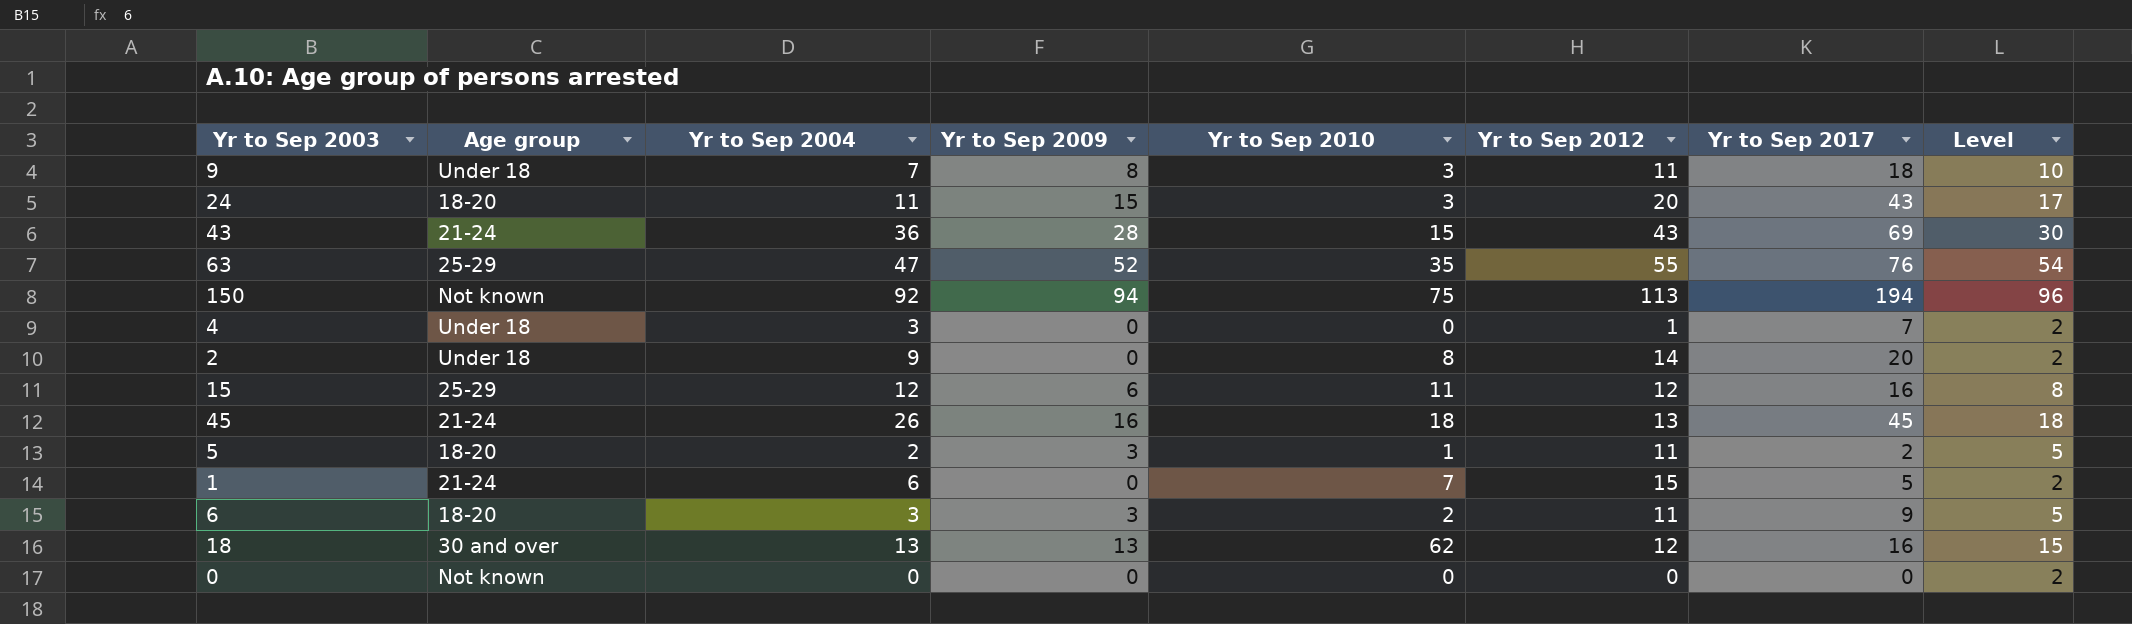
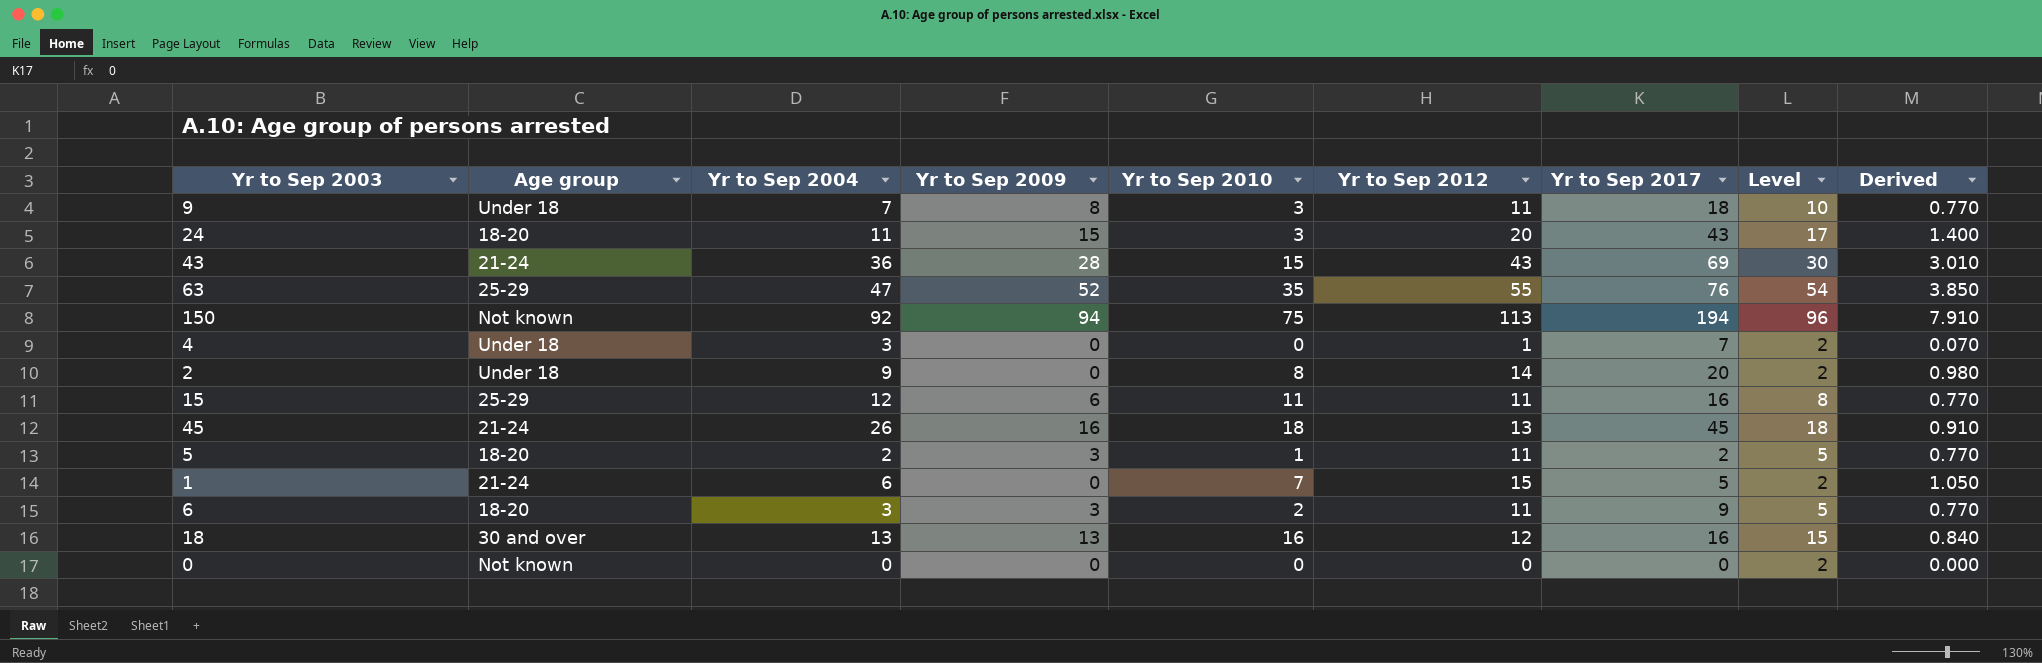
column Derived | formula: none -> [Yr to Sep 2012] * 0.07
15 | Yr to Sep 2012: 12 -> 11
18 | Yr to Sep 2010: 62 -> 16

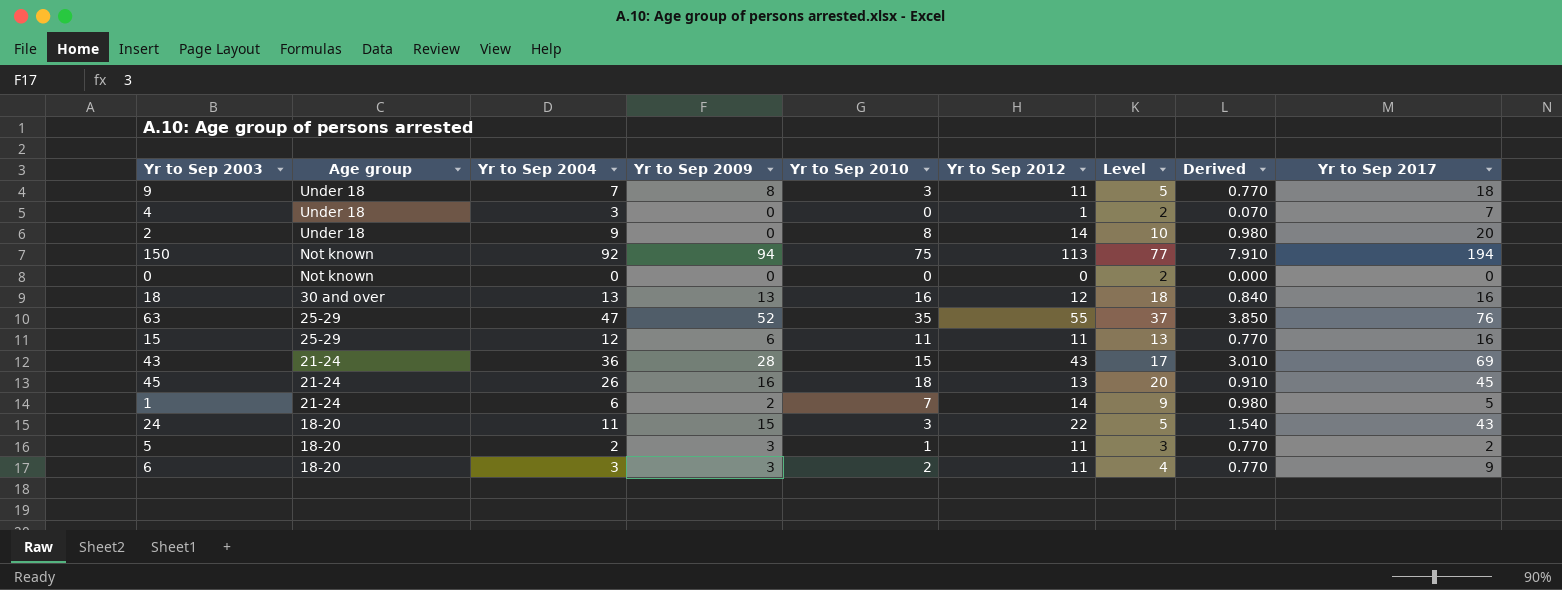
row order: none -> Age group descending
column Level | formula: [Yr to Sep 2009] + 2 -> [Yr to Sep 2010] + 2
column Yr to Sep 2017 | position: 7 -> 9
1 | Yr to Sep 2009: 0 -> 2
1 | Yr to Sep 2012: 15 -> 14
1 | Derived: 1.050 -> 0.980
24 | Yr to Sep 2012: 20 -> 22
24 | Derived: 1.400 -> 1.540

